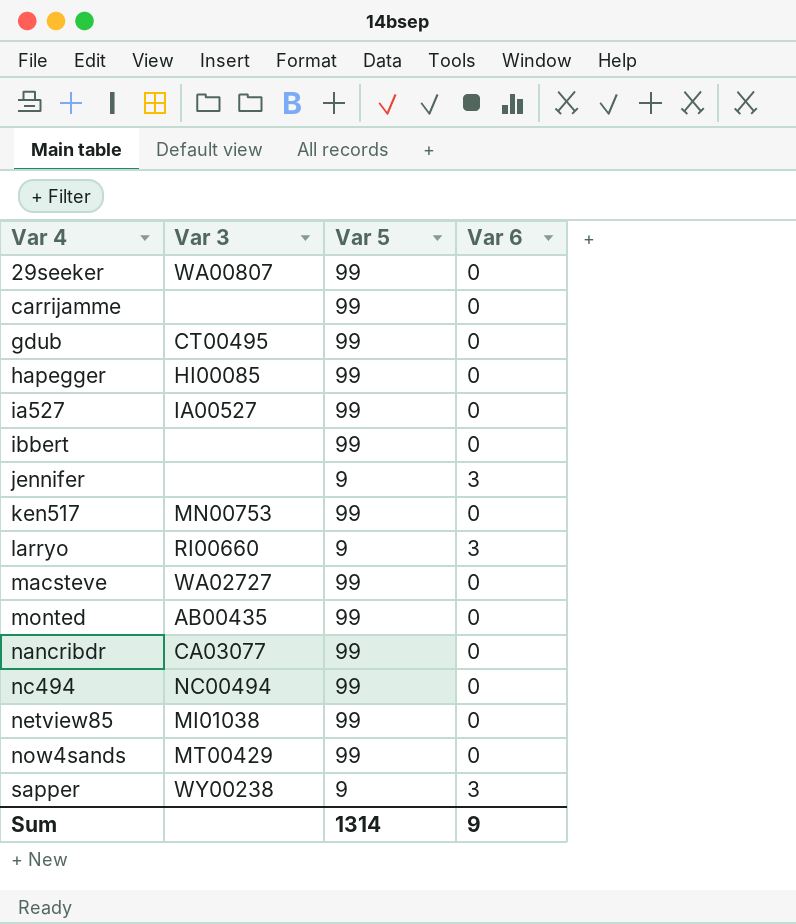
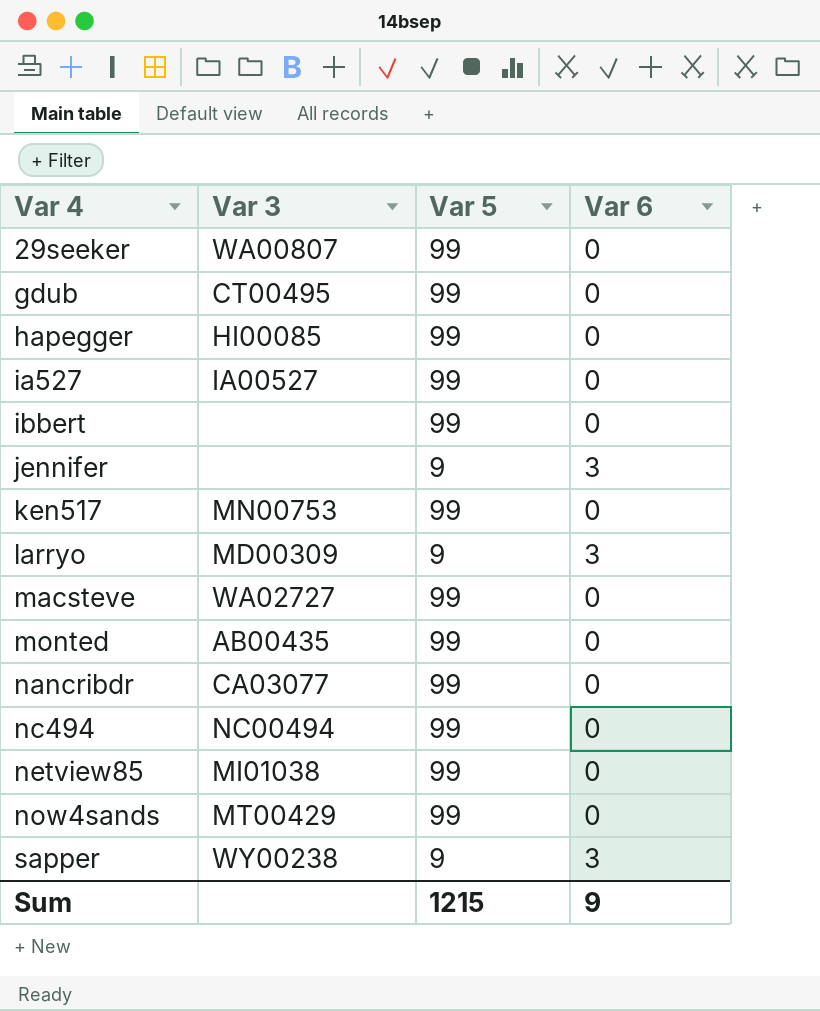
row carrijamme: none | 99 | 0 -> none
larryo | Var 3: RI00660 -> MD00309
Sum | Var 5: 1314 -> 1215

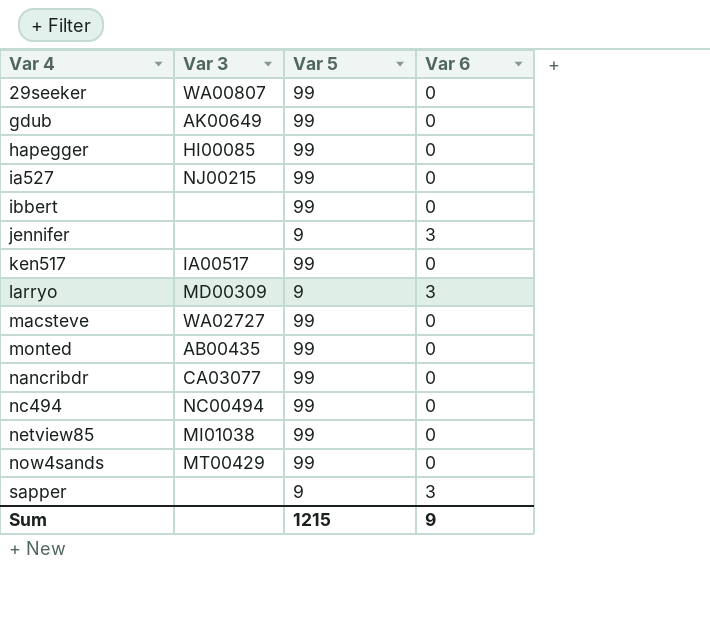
gdub | Var 3: CT00495 -> AK00649
ia527 | Var 3: IA00527 -> NJ00215
ken517 | Var 3: MN00753 -> IA00517
sapper | Var 3: WY00238 -> none

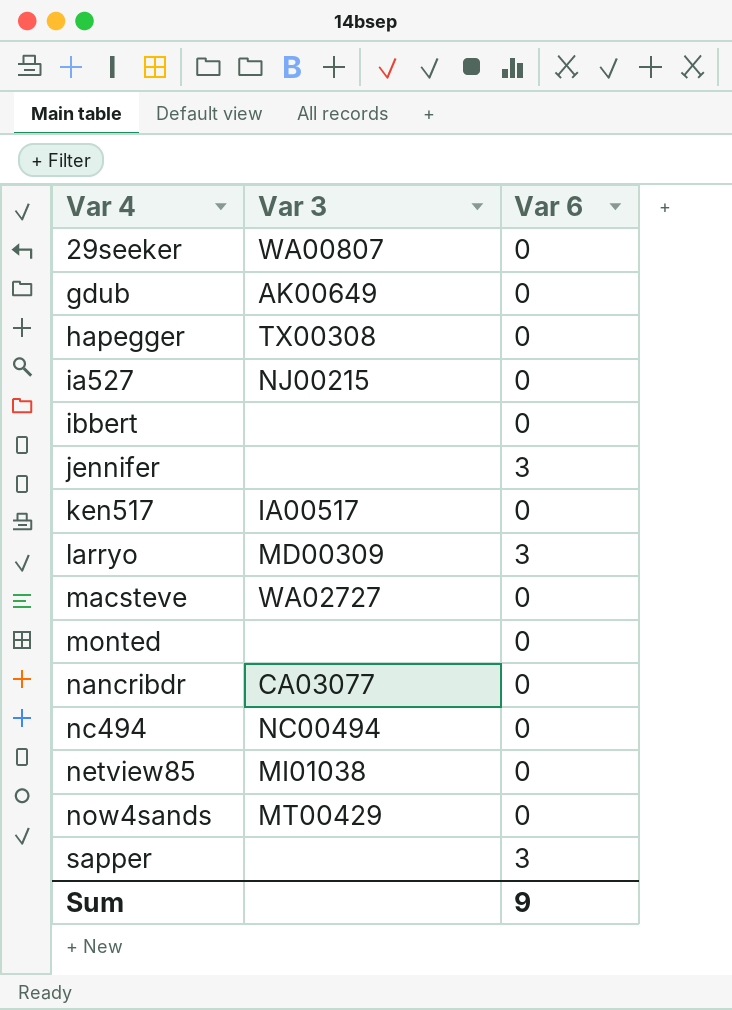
column Var 5 | position: 3 -> none
hapegger | Var 3: HI00085 -> TX00308
monted | Var 3: AB00435 -> none

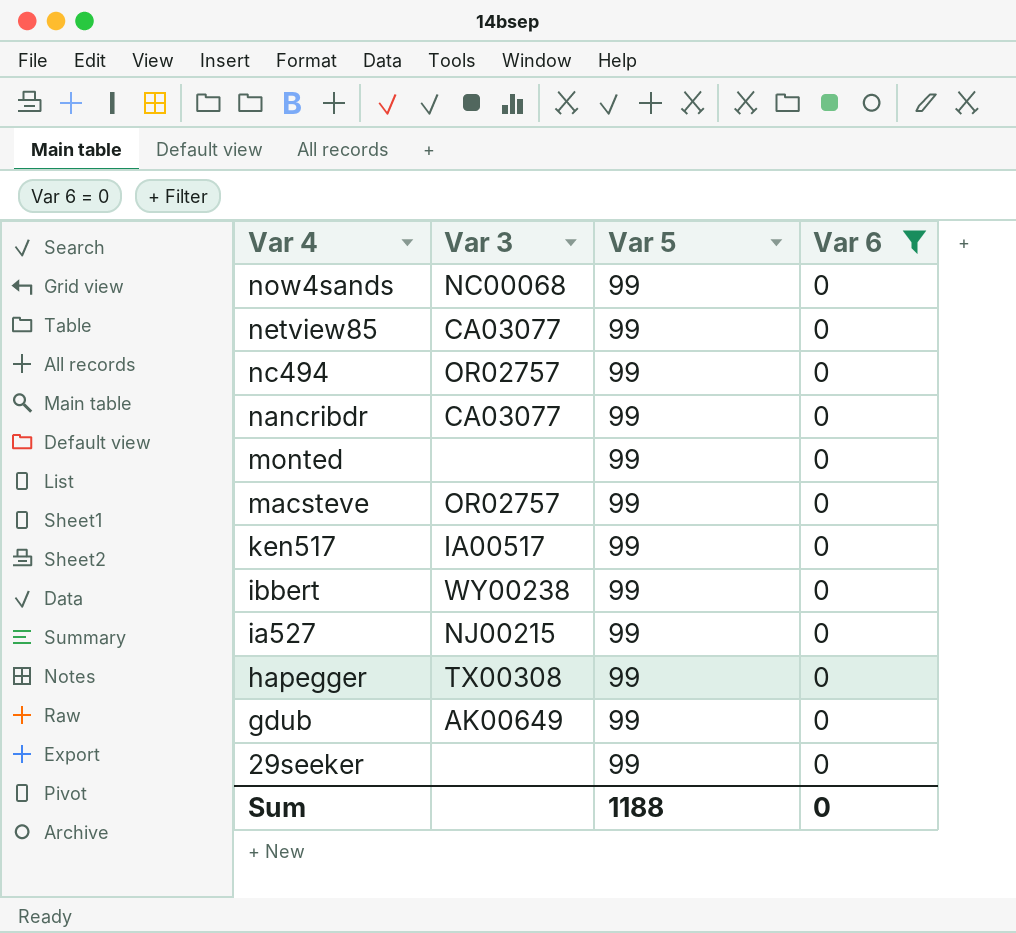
filter: none -> Var 6 = 0
row order: Var 4 ascending -> Var 4 descending
column Var 5 | position: none -> 3
now4sands | Var 3: MT00429 -> NC00068
netview85 | Var 3: MI01038 -> CA03077
nc494 | Var 3: NC00494 -> OR02757
macsteve | Var 3: WA02727 -> OR02757
ibbert | Var 3: none -> WY00238
29seeker | Var 3: WA00807 -> none
Sum | Var 6: 9 -> 0

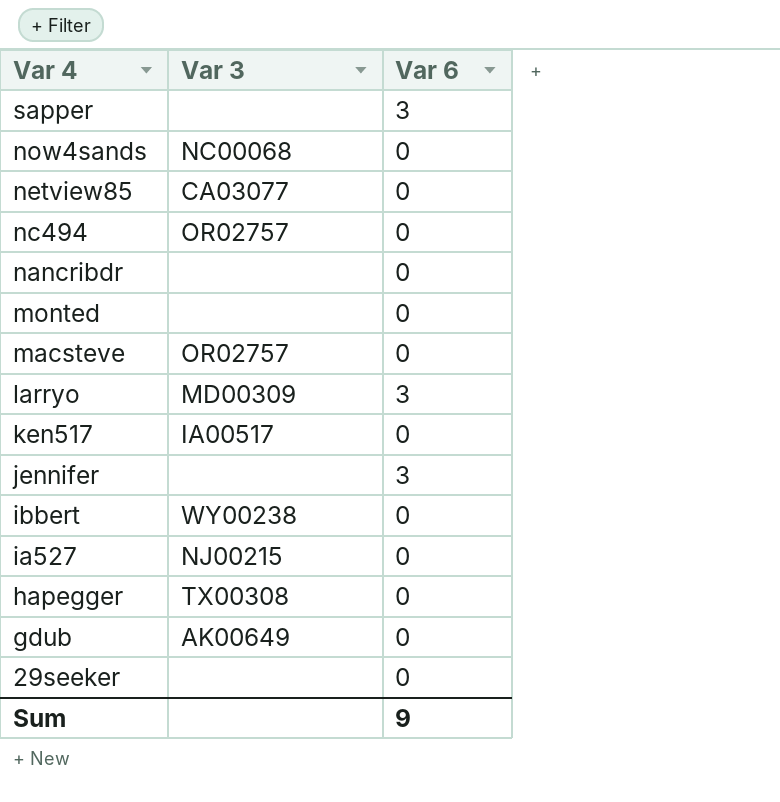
filter: Var 6 = 0 -> none
column Var 5 | position: 3 -> none
nancribdr | Var 3: CA03077 -> none
Sum | Var 6: 0 -> 9

